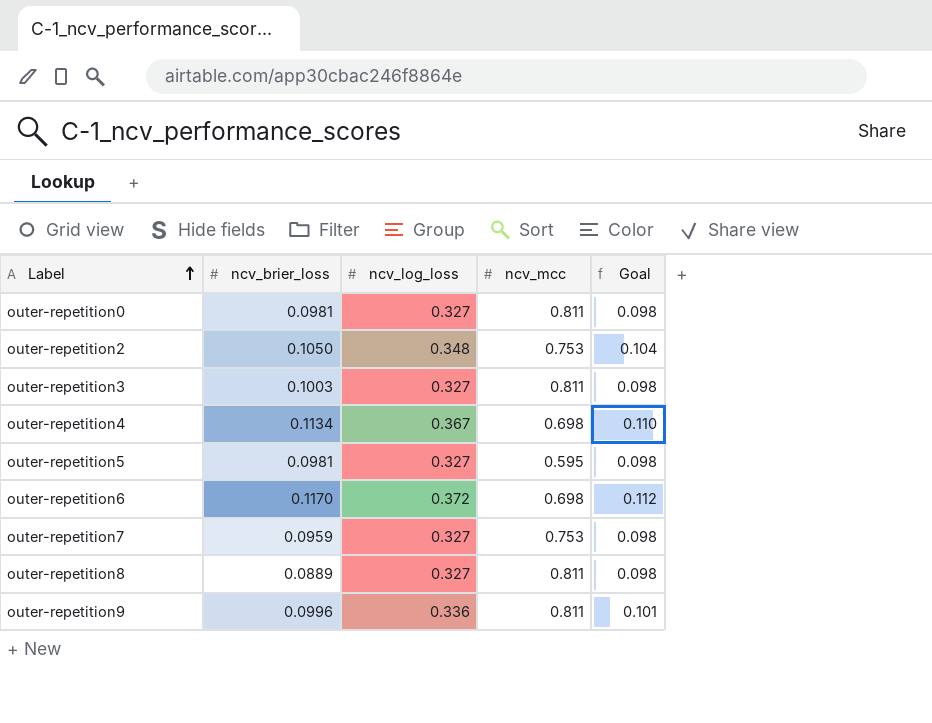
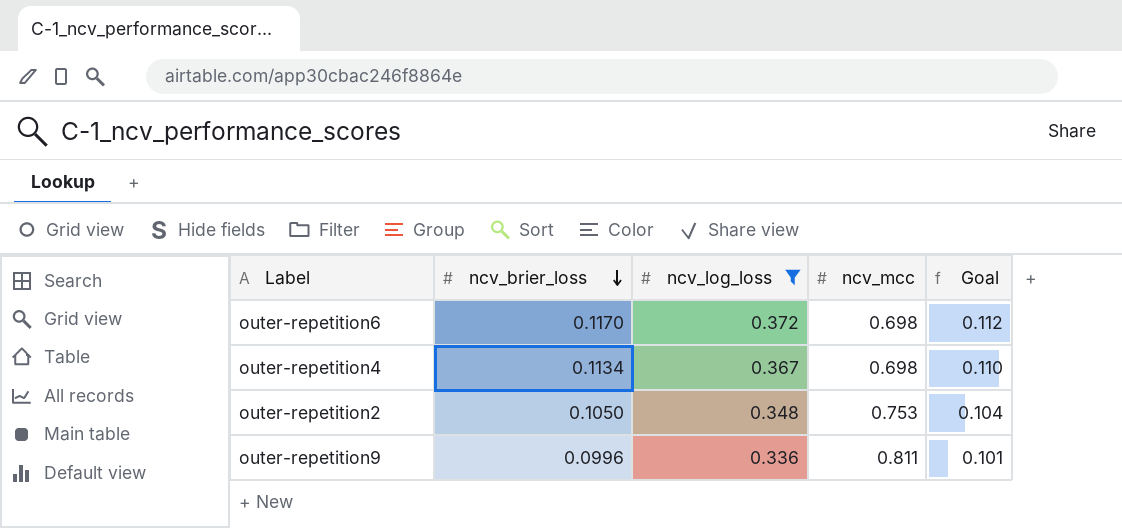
filter: none -> ncv_log_loss != 0.327
row order: Label ascending -> ncv_brier_loss descending

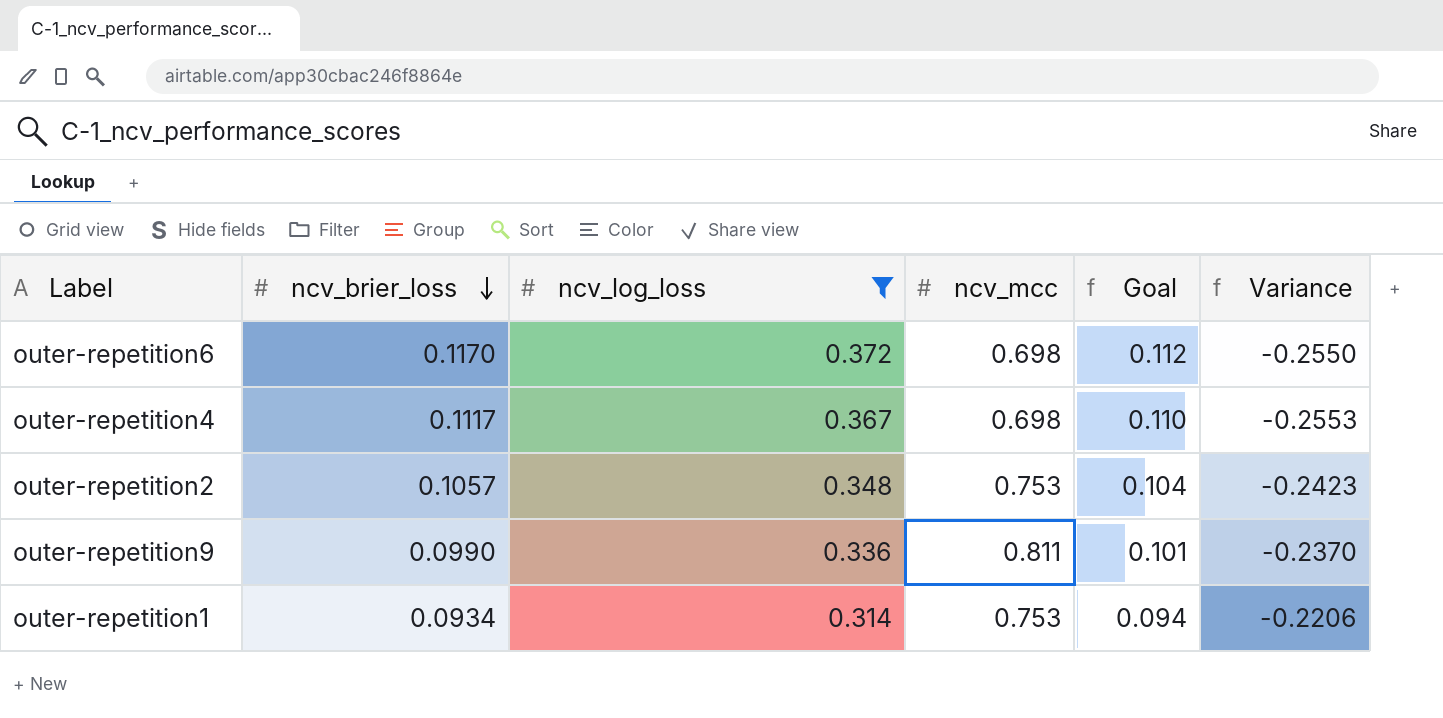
column Variance | formula: none -> [ncv_brier_loss] - [ncv_log_loss]
outer-repetition4 | ncv_brier_loss: 0.1134 -> 0.1117
outer-repetition2 | ncv_brier_loss: 0.1050 -> 0.1057
outer-repetition9 | ncv_brier_loss: 0.0996 -> 0.0990
row outer-repetition1: none -> 0.0934 | 0.314 | 0.753 | 0.094 | -0.2206

